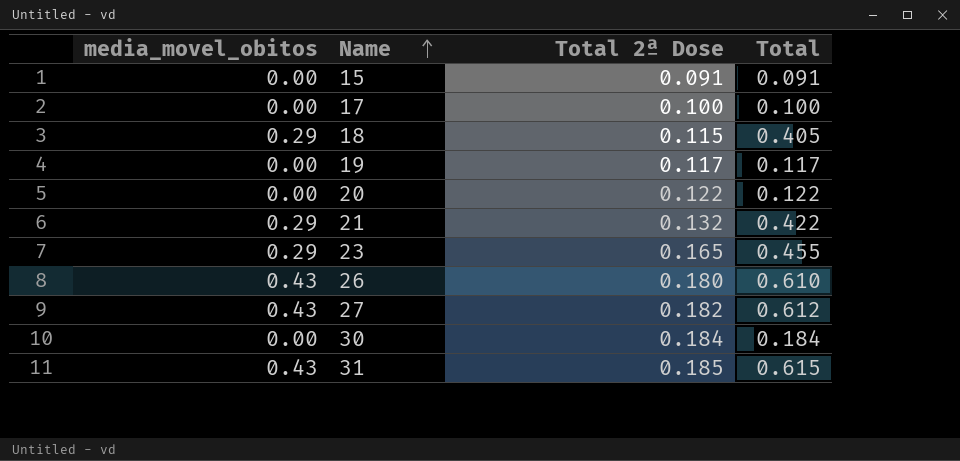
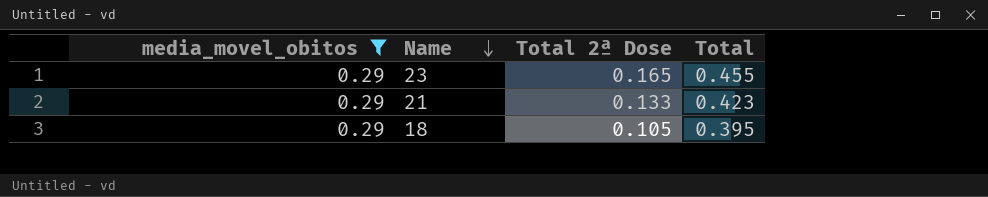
filter: none -> media_movel_obitos = 0.29
row order: Name ascending -> Name descending
21 | Total 2ª Dose: 0.132 -> 0.133
21 | Total: 0.422 -> 0.423
18 | Total 2ª Dose: 0.115 -> 0.105
18 | Total: 0.405 -> 0.395

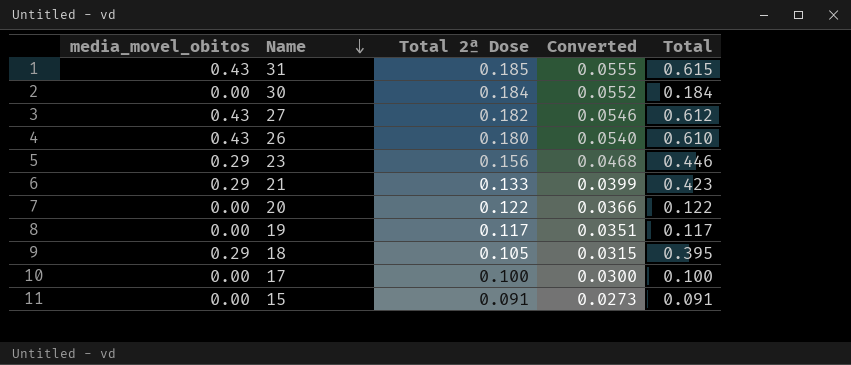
filter: media_movel_obitos = 0.29 -> none
column Converted | formula: none -> [Total 2ª Dose] * 0.3
23 | Total 2ª Dose: 0.165 -> 0.156
23 | Total: 0.455 -> 0.446

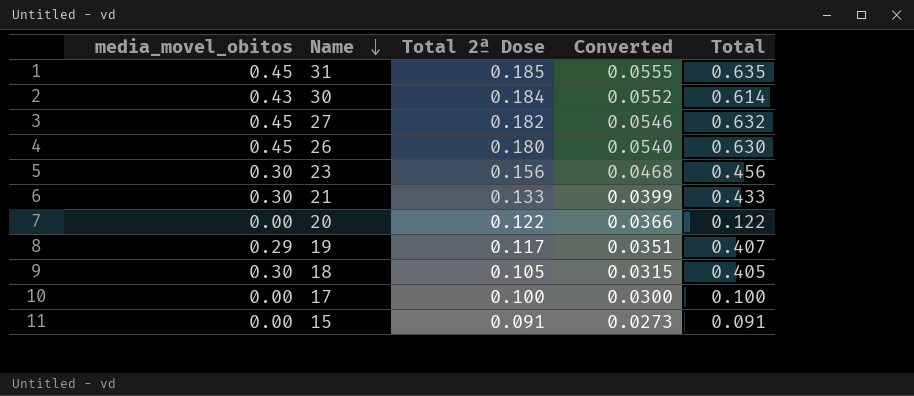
31 | media_movel_obitos: 0.43 -> 0.45
31 | Total: 0.615 -> 0.635
30 | media_movel_obitos: 0.00 -> 0.43
30 | Total: 0.184 -> 0.614
27 | media_movel_obitos: 0.43 -> 0.45
27 | Total: 0.612 -> 0.632
26 | media_movel_obitos: 0.43 -> 0.45
26 | Total: 0.610 -> 0.630
23 | media_movel_obitos: 0.29 -> 0.30
23 | Total: 0.446 -> 0.456
21 | media_movel_obitos: 0.29 -> 0.30
21 | Total: 0.423 -> 0.433
19 | media_movel_obitos: 0.00 -> 0.29
19 | Total: 0.117 -> 0.407
18 | media_movel_obitos: 0.29 -> 0.30
18 | Total: 0.395 -> 0.405

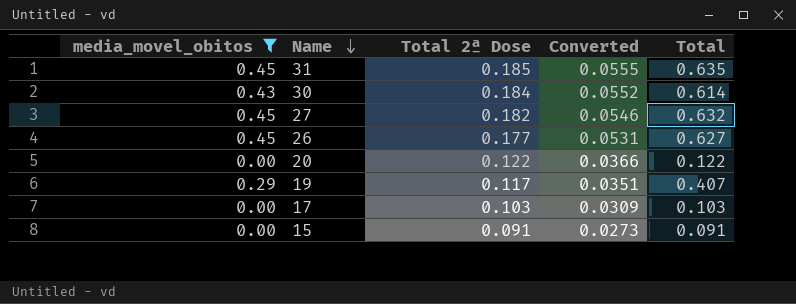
filter: none -> media_movel_obitos != 0.30
26 | Total 2ª Dose: 0.180 -> 0.177
26 | Converted: 0.0540 -> 0.0531
26 | Total: 0.630 -> 0.627
17 | Total 2ª Dose: 0.100 -> 0.103
17 | Converted: 0.0300 -> 0.0309
17 | Total: 0.100 -> 0.103

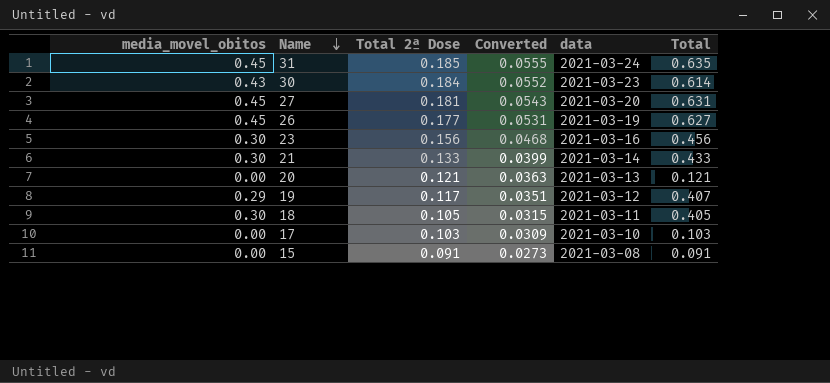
filter: media_movel_obitos != 0.30 -> none
column data | position: none -> 5
27 | Total 2ª Dose: 0.182 -> 0.181
27 | Converted: 0.0546 -> 0.0543
27 | Total: 0.632 -> 0.631
20 | Total 2ª Dose: 0.122 -> 0.121
20 | Converted: 0.0366 -> 0.0363
20 | Total: 0.122 -> 0.121

